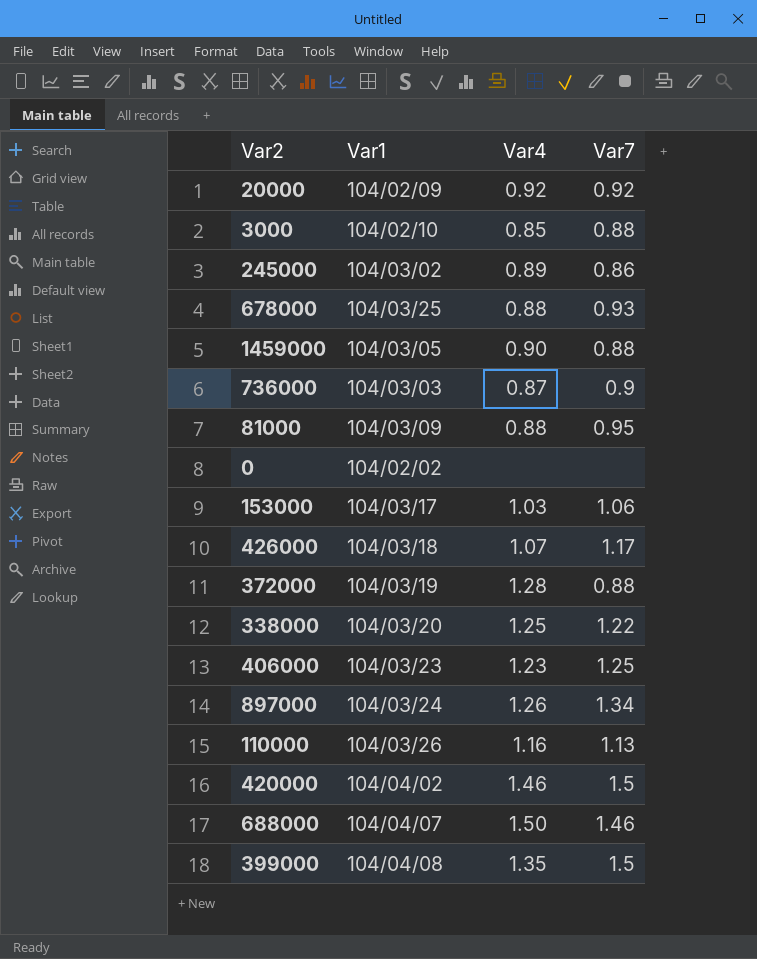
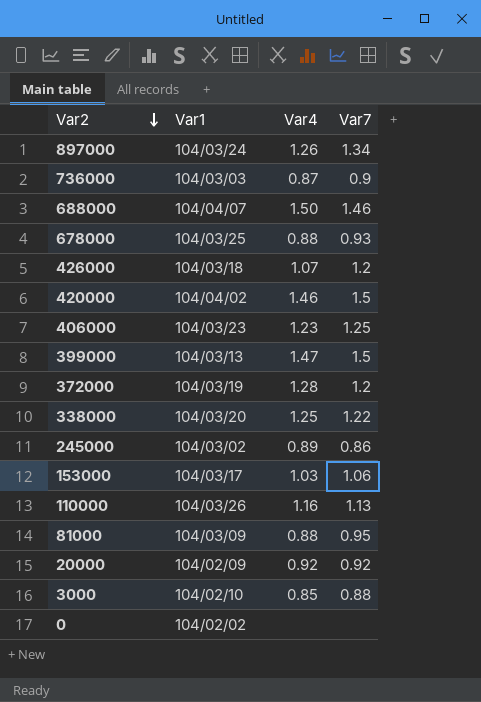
row order: none -> Var2 descending
row 1459000: 104/03/05 | 0.90 | 0.88 -> none
426000 | Var7: 1.17 -> 1.2
399000 | Var1: 104/04/08 -> 104/03/13
399000 | Var4: 1.35 -> 1.47
372000 | Var7: 0.88 -> 1.2

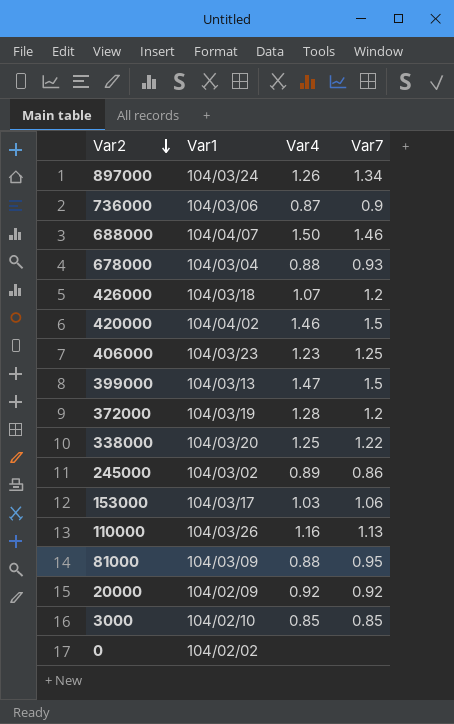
736000 | Var1: 104/03/03 -> 104/03/06
678000 | Var1: 104/03/25 -> 104/03/04
3000 | Var7: 0.88 -> 0.85

